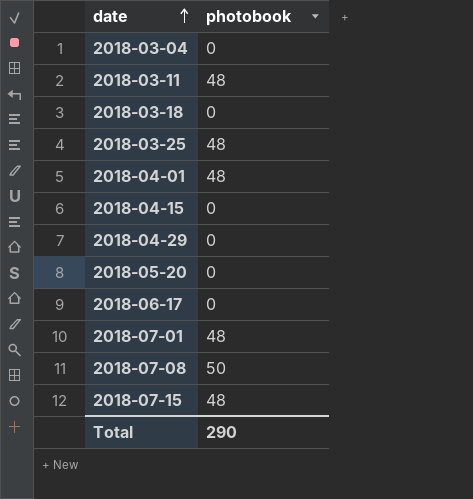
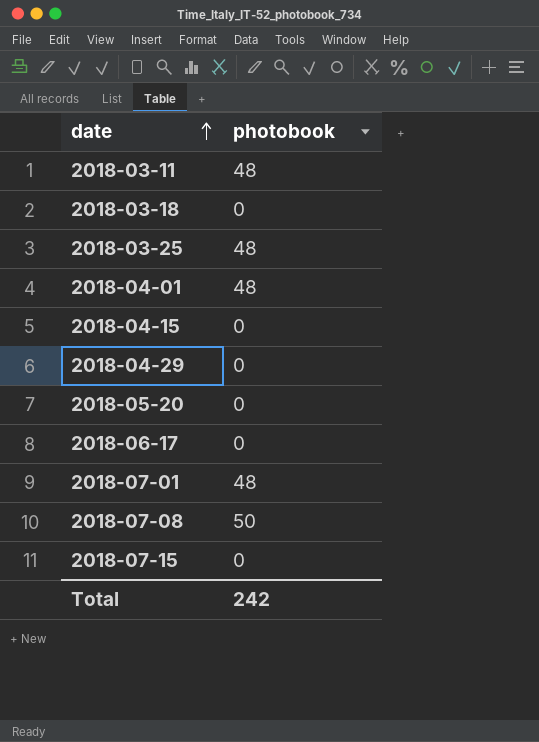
row 2018-03-04: 0 -> none
2018-07-15 | photobook: 48 -> 0
Total | photobook: 290 -> 242

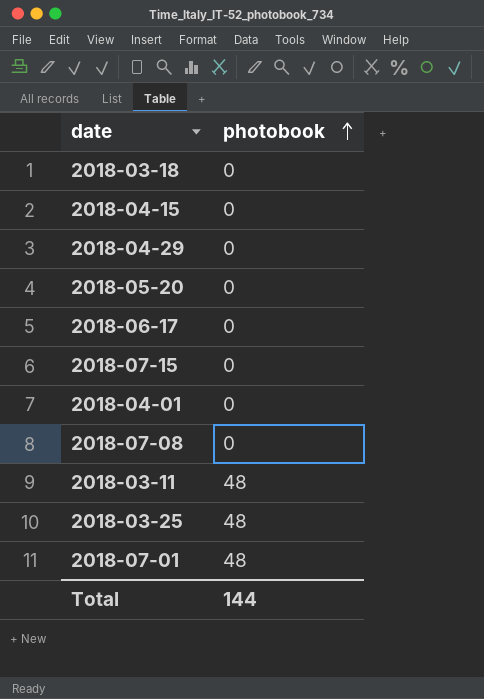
row order: date ascending -> photobook ascending
2018-04-01 | photobook: 48 -> 0
2018-07-08 | photobook: 50 -> 0
Total | photobook: 242 -> 144

